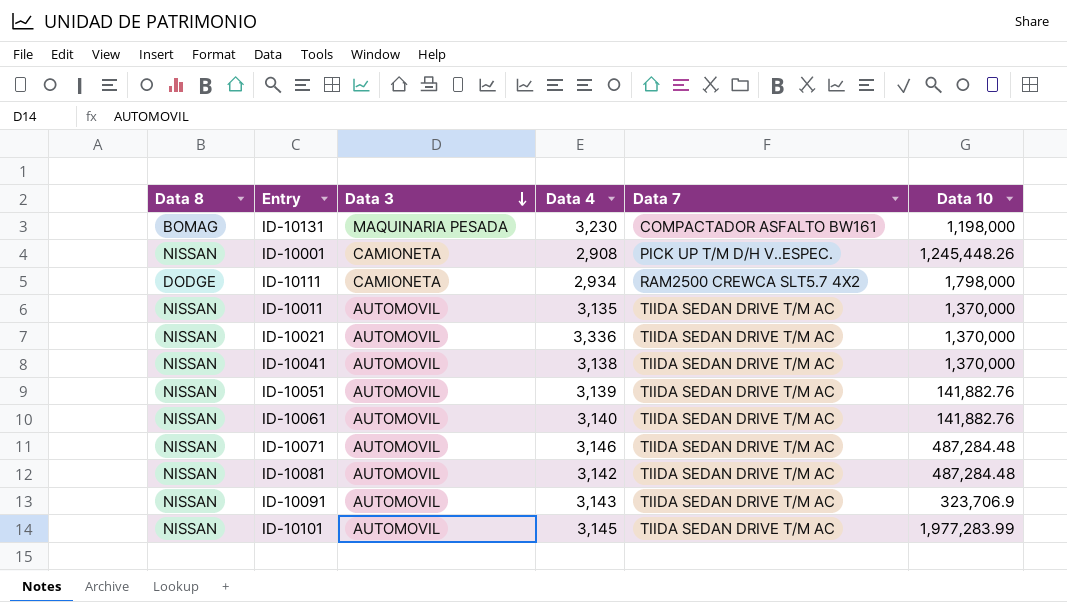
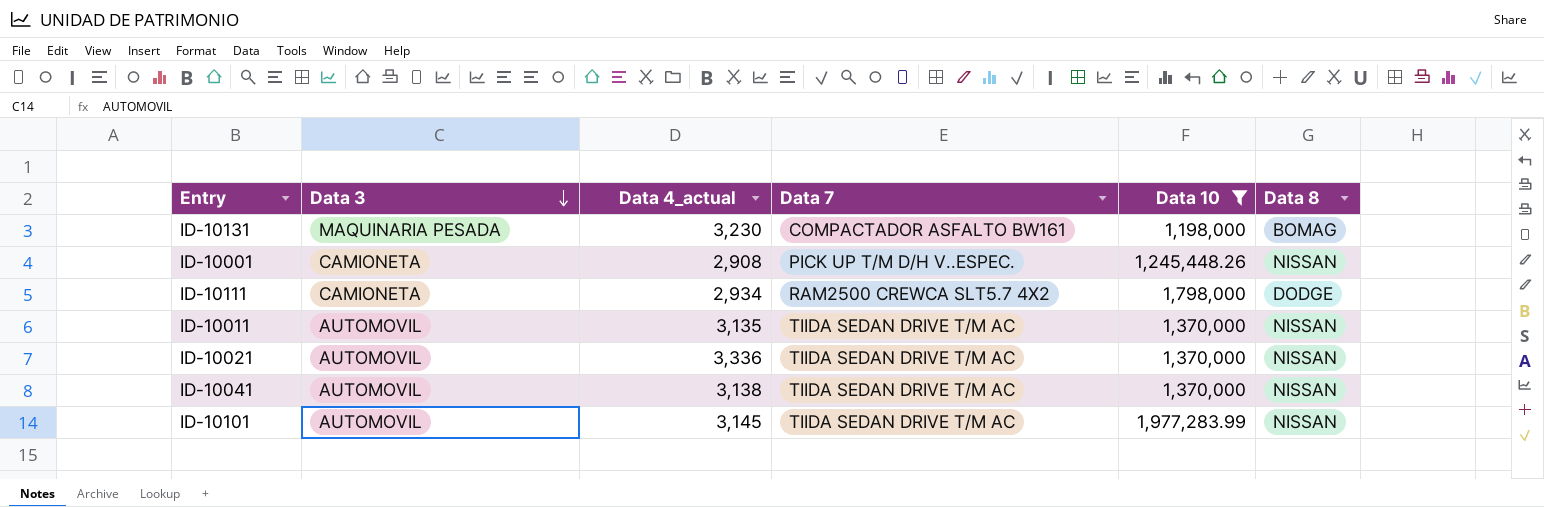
filter: none -> Data 10 >= 1,198,000
column name: Data 4 -> Data 4_actual
column Data 8 | position: 1 -> 6

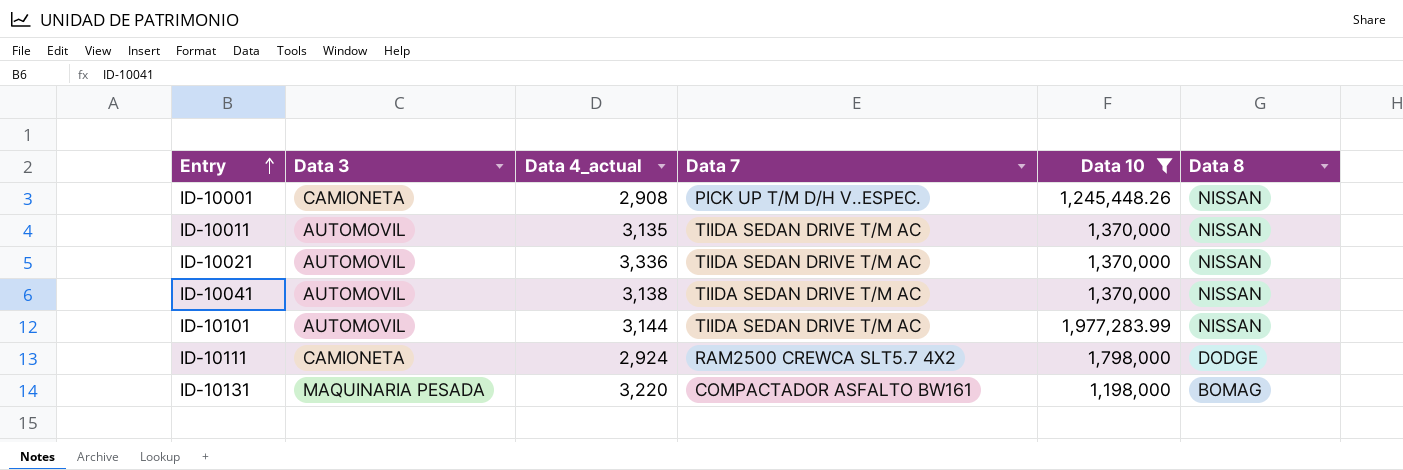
row order: Data 3 descending -> Entry ascending
ID-10101 | Data 4_actual: 3,145 -> 3,144
ID-10111 | Data 4_actual: 2,934 -> 2,924
ID-10131 | Data 4_actual: 3,230 -> 3,220

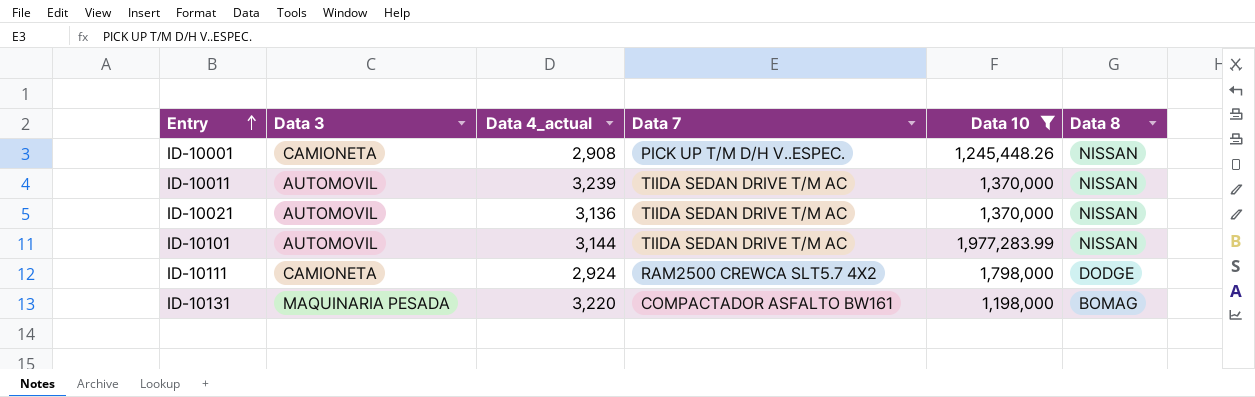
row ID-10041: AUTOMOVIL | 3,138 | TIIDA SEDAN DRIVE T/M AC | 1,370,000 | NISSAN -> none
ID-10011 | Data 4_actual: 3,135 -> 3,239
ID-10021 | Data 4_actual: 3,336 -> 3,136

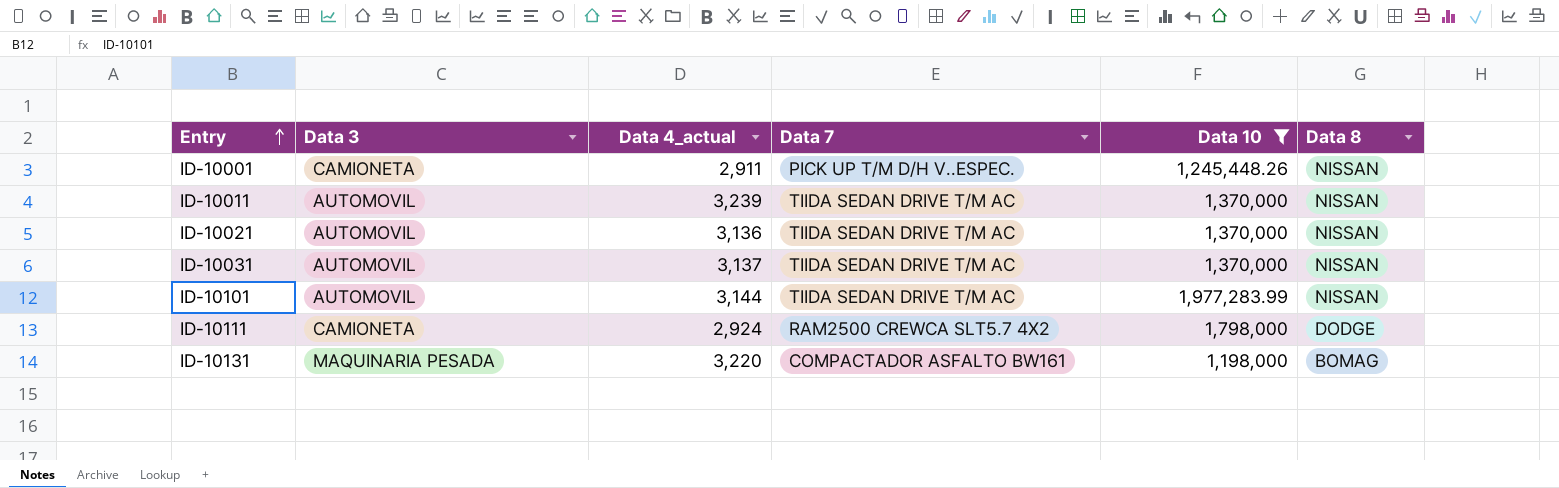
ID-10001 | Data 4_actual: 2,908 -> 2,911
row ID-10031: none -> AUTOMOVIL | 3,137 | TIIDA SEDAN DRIVE T/M AC | 1,370,000 | NISSAN

